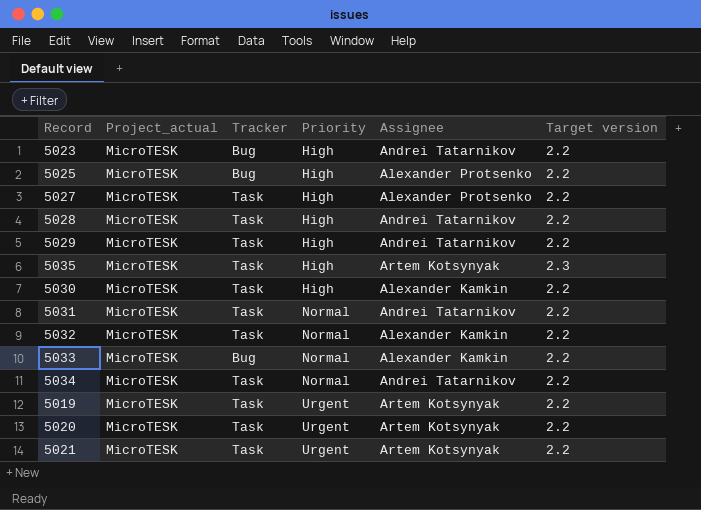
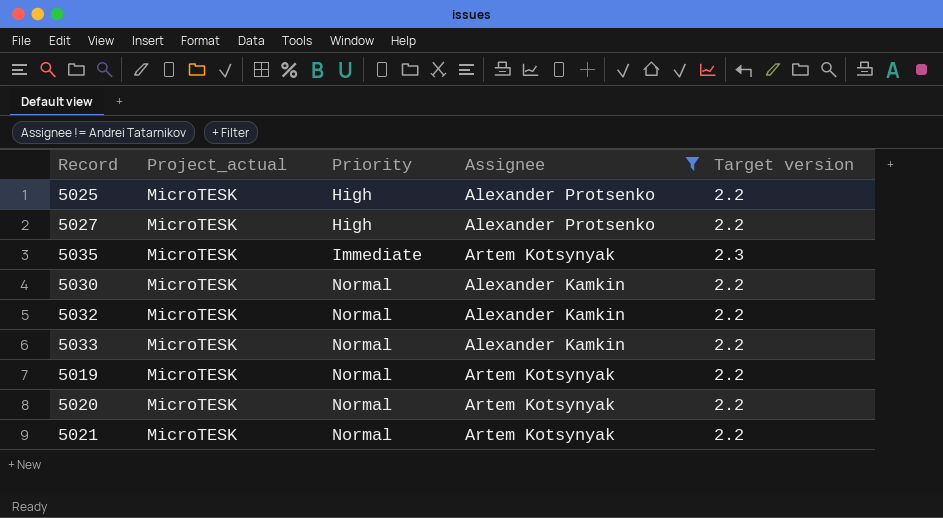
filter: none -> Assignee != Andrei Tatarnikov
column Tracker | position: 3 -> none
5035 | Priority: High -> Immediate
5030 | Priority: High -> Normal
5019 | Priority: Urgent -> Normal
5020 | Priority: Urgent -> Normal
5021 | Priority: Urgent -> Normal

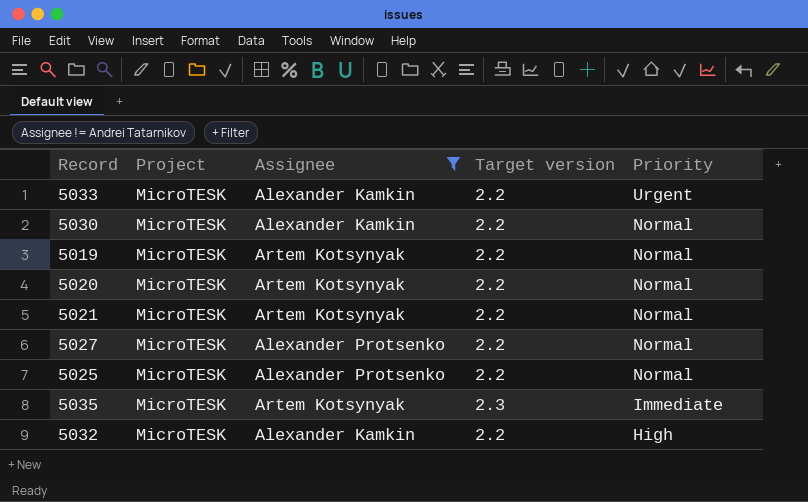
row order: Priority ascending -> Priority descending
column name: Project_actual -> Project
column Priority | position: 3 -> 5
5033 | Priority: Normal -> Urgent
5027 | Priority: High -> Normal
5025 | Priority: High -> Normal
5032 | Priority: Normal -> High

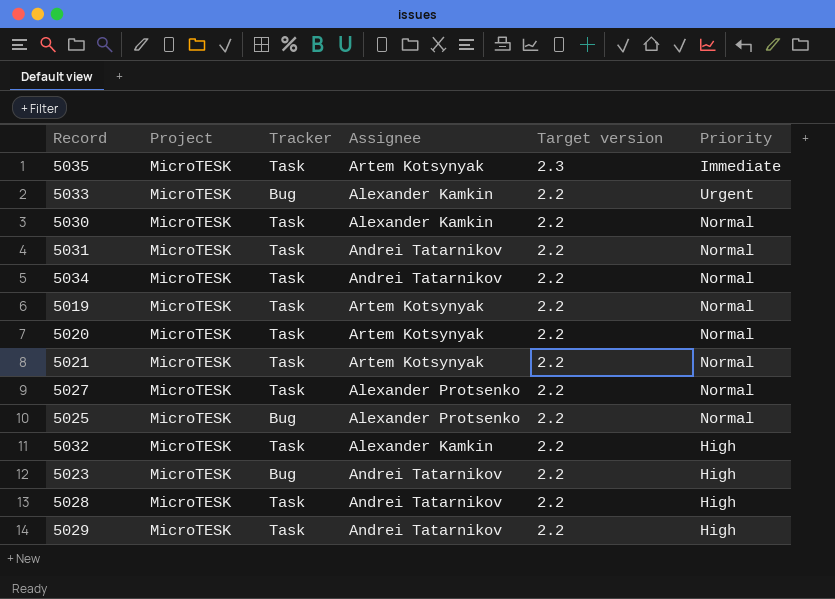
filter: Assignee != Andrei Tatarnikov -> none
row order: Priority descending -> Target version descending
column Tracker | position: none -> 3

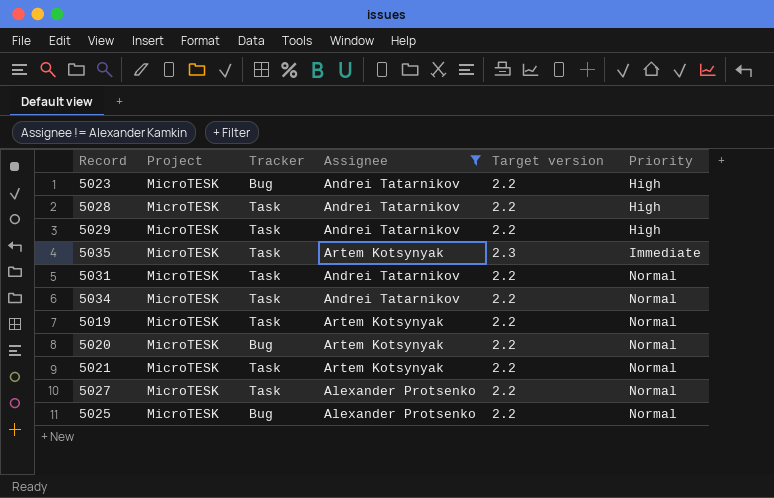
filter: none -> Assignee != Alexander Kamkin
row order: Target version descending -> Priority ascending
5020 | Tracker: Task -> Bug

